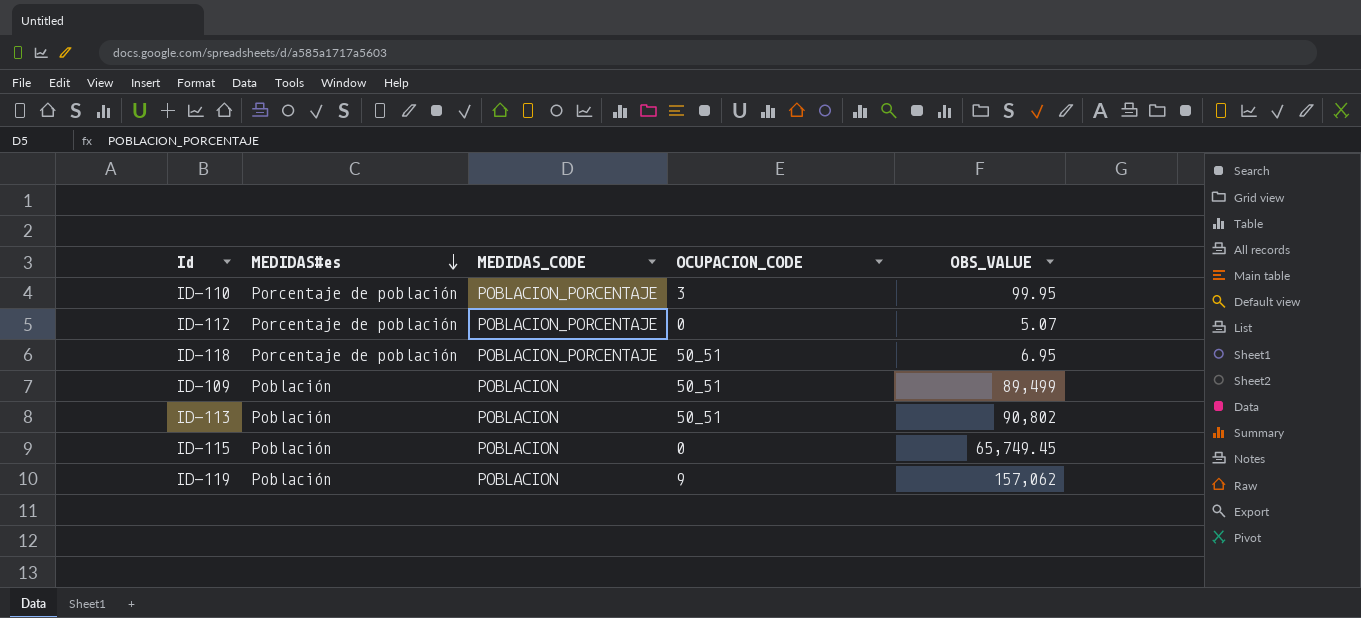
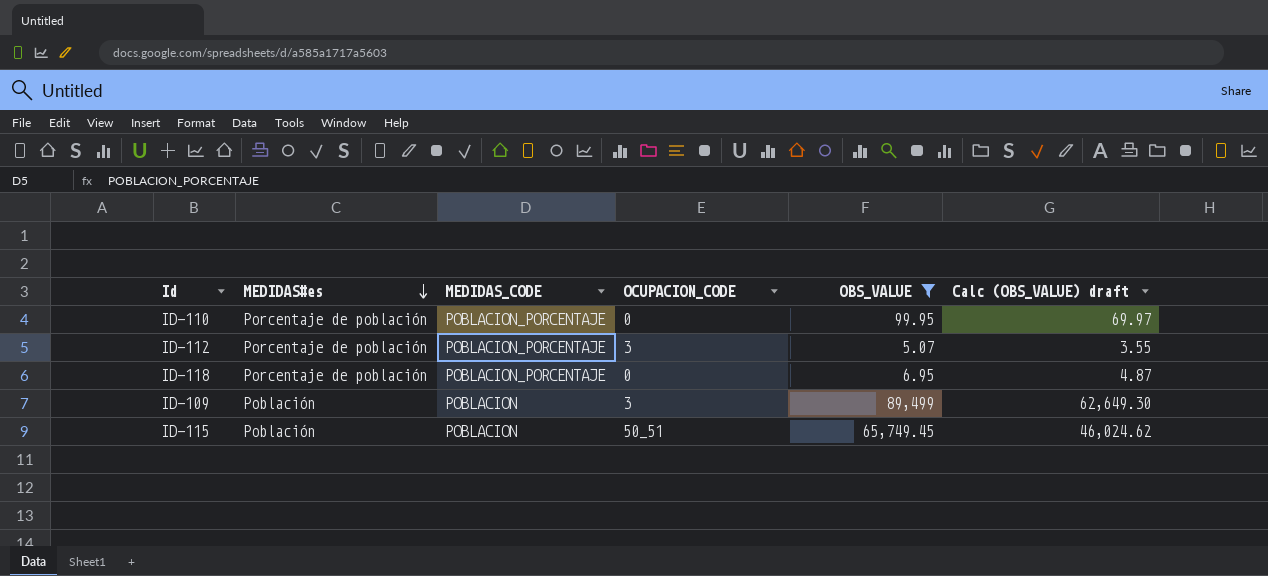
filter: none -> OBS_VALUE <= 89,499
column Calc (OBS_VALUE) draft | formula: none -> [OBS_VALUE] * 0.7
ID-110 | OCUPACION_CODE: 3 -> 0
ID-112 | OCUPACION_CODE: 0 -> 3
ID-118 | OCUPACION_CODE: 50_51 -> 0
ID-109 | OCUPACION_CODE: 50_51 -> 3
ID-115 | OCUPACION_CODE: 0 -> 50_51

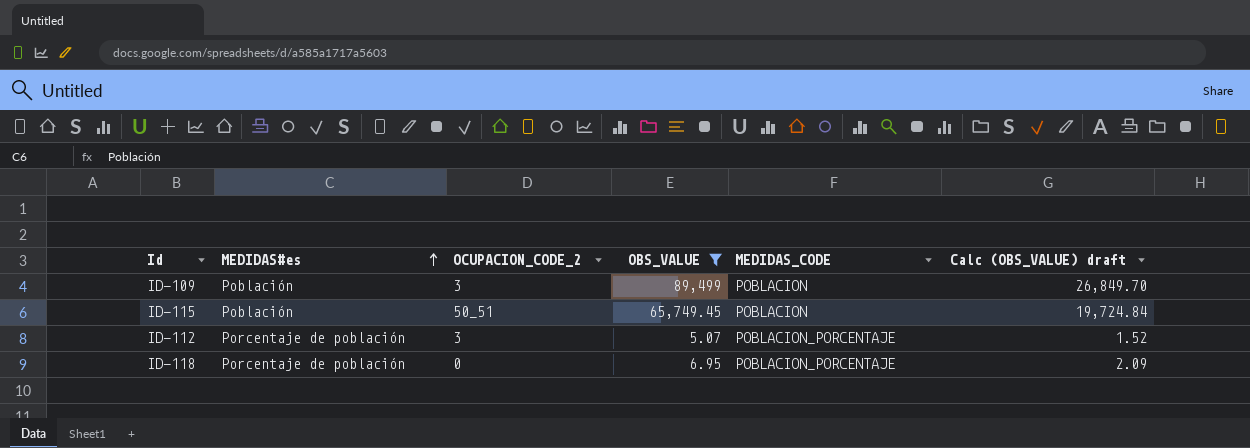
row order: MEDIDAS#es descending -> MEDIDAS#es ascending
column name: OCUPACION_CODE -> OCUPACION_CODE_2
column MEDIDAS_CODE | position: 3 -> 5
column Calc (OBS_VALUE) draft | formula: [OBS_VALUE] * 0.7 -> [OBS_VALUE] * 0.3
row ID-110: Porcentaje de población | POBLACION_PORCENTAJE | 0 | 99.95 | 69.97 -> none

